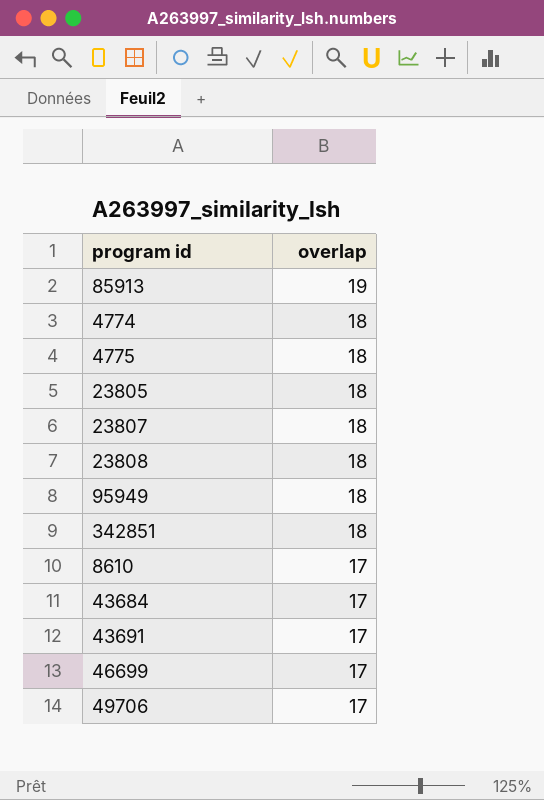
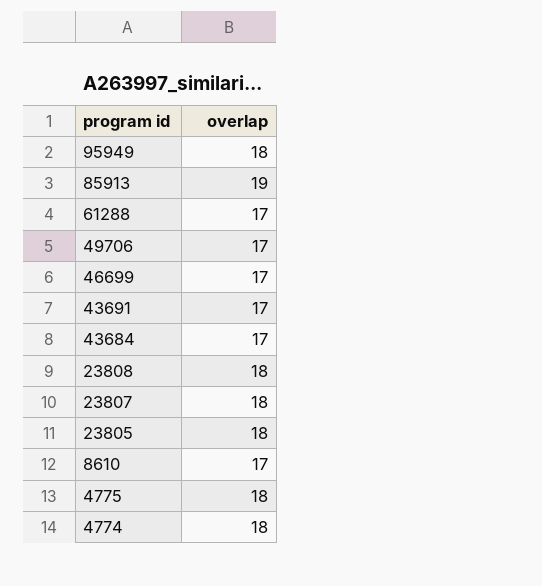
row order: overlap descending -> program id descending
row 342851: 18 -> none
row 61288: none -> 17

